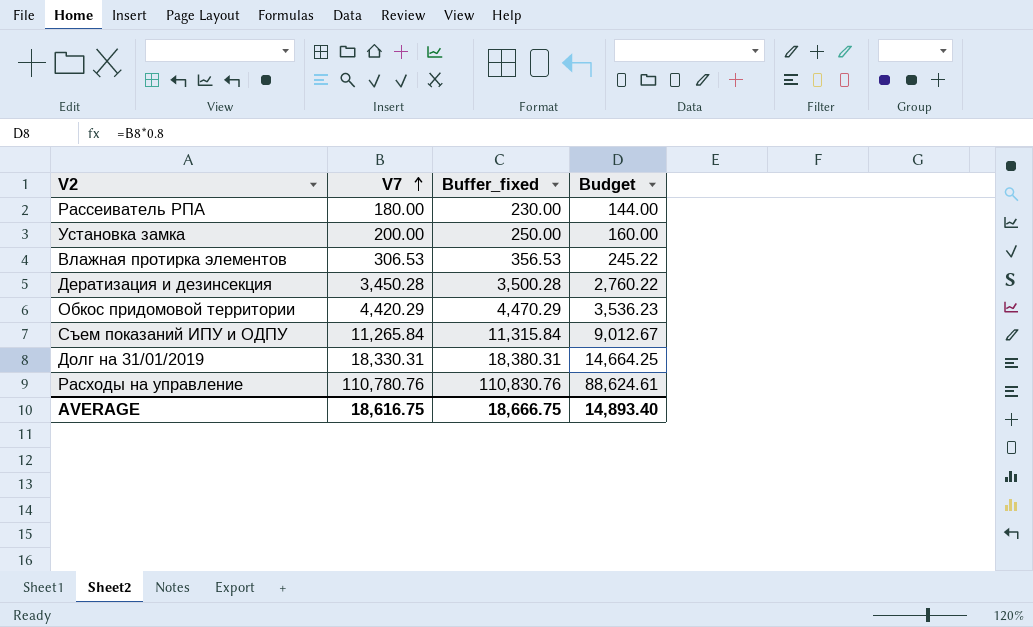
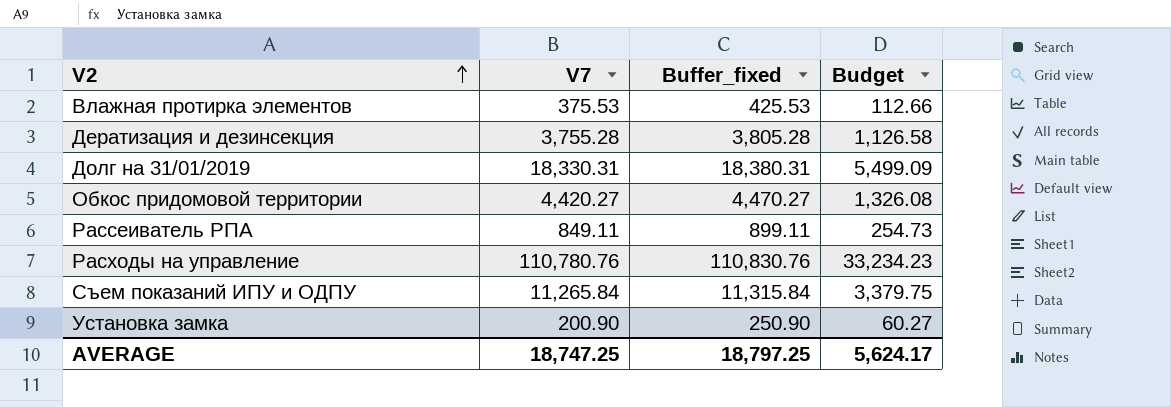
row order: V7 ascending -> V2 ascending
column Budget | formula: [V7] * 0.8 -> [V7] * 0.3
Влажная протирка элементов | V7: 306.53 -> 375.53
Влажная протирка элементов | Buffer_fixed: 356.53 -> 425.53
Дератизация и дезинсекция | V7: 3,450.28 -> 3,755.28
Дератизация и дезинсекция | Buffer_fixed: 3,500.28 -> 3,805.28
Обкос придомовой территории | V7: 4,420.29 -> 4,420.27
Обкос придомовой территории | Buffer_fixed: 4,470.29 -> 4,470.27
Рассеиватель РПА | V7: 180.00 -> 849.11
Рассеиватель РПА | Buffer_fixed: 230.00 -> 899.11
Установка замка | V7: 200.00 -> 200.90
Установка замка | Buffer_fixed: 250.00 -> 250.90
AVERAGE | V7: 18,616.75 -> 18,747.25
AVERAGE | Buffer_fixed: 18,666.75 -> 18,797.25
AVERAGE | Budget: 14,893.40 -> 5,624.17

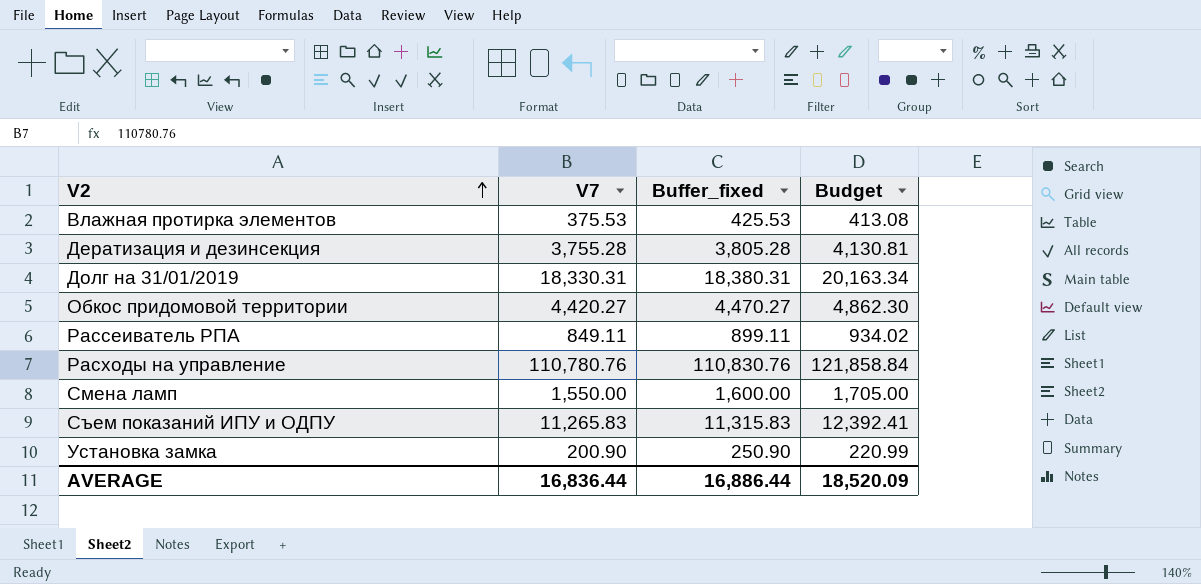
column Budget | formula: [V7] * 0.3 -> [V7] * 1.1
row Смена ламп: none -> 1,550.00 | 1,600.00 | 1,705.00
Съем показаний ИПУ и ОДПУ | V7: 11,265.84 -> 11,265.83
Съем показаний ИПУ и ОДПУ | Buffer_fixed: 11,315.84 -> 11,315.83
AVERAGE | V7: 18,747.25 -> 16,836.44
AVERAGE | Buffer_fixed: 18,797.25 -> 16,886.44
AVERAGE | Budget: 5,624.17 -> 18,520.09

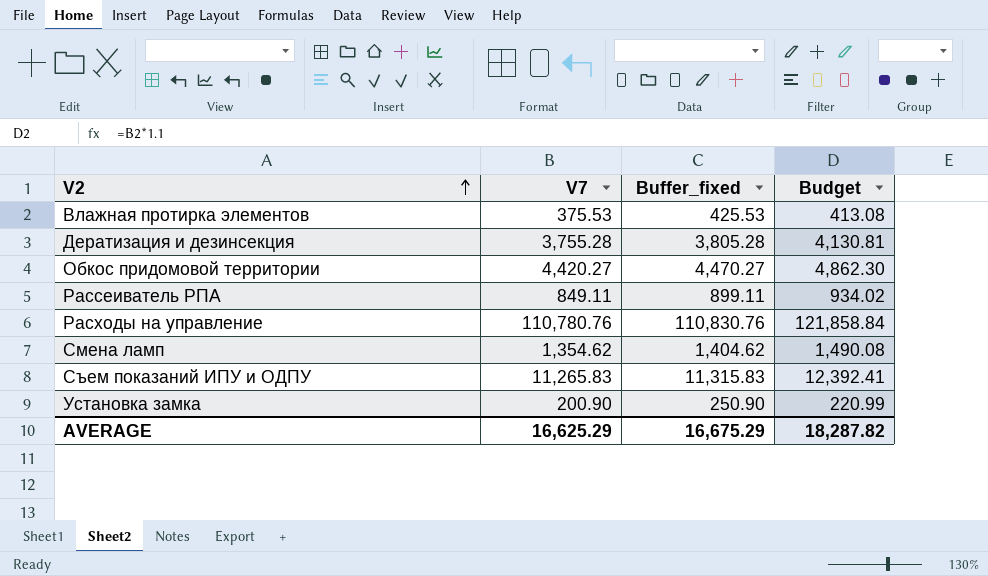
row Долг на 31/01/2019: 18,330.31 | 18,380.31 | 20,163.34 -> none
Смена ламп | V7: 1,550.00 -> 1,354.62
Смена ламп | Buffer_fixed: 1,600.00 -> 1,404.62
Смена ламп | Budget: 1,705.00 -> 1,490.08
AVERAGE | V7: 16,836.44 -> 16,625.29
AVERAGE | Buffer_fixed: 16,886.44 -> 16,675.29
AVERAGE | Budget: 18,520.09 -> 18,287.82

